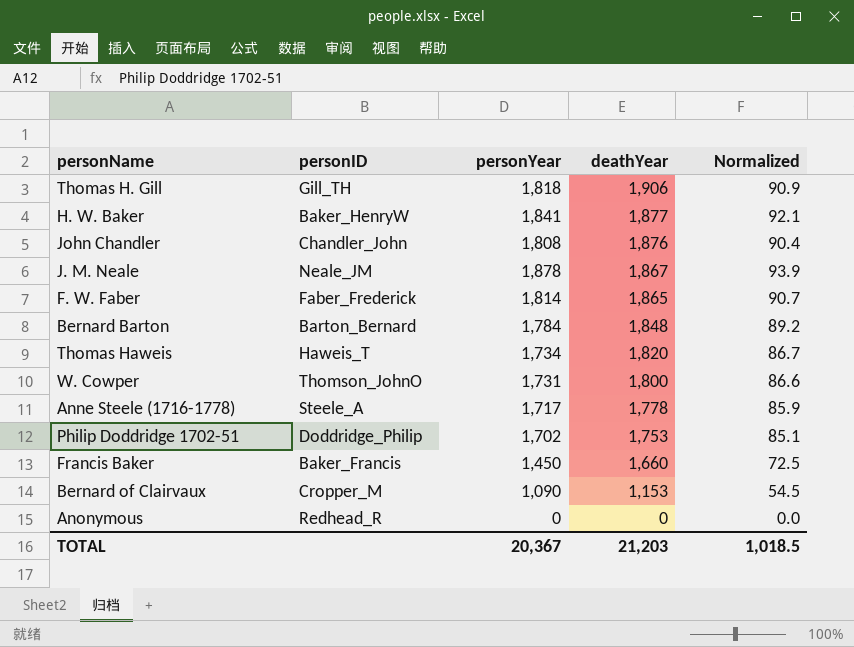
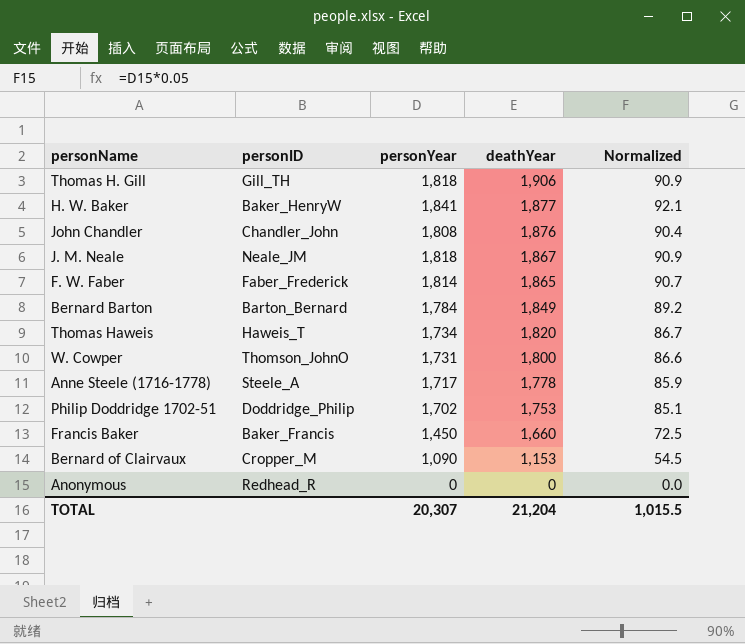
J. M. Neale | personYear: 1,878 -> 1,818
J. M. Neale | Normalized: 93.9 -> 90.9
Bernard Barton | deathYear: 1,848 -> 1,849
TOTAL | personYear: 20,367 -> 20,307
TOTAL | deathYear: 21,203 -> 21,204
TOTAL | Normalized: 1,018.5 -> 1,015.5

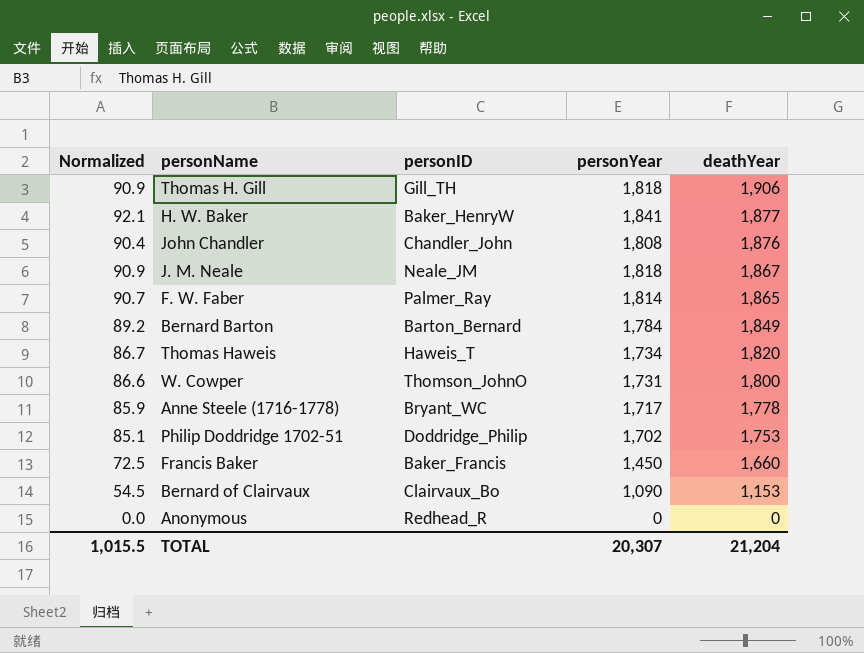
column Normalized | position: 5 -> 1
F. W. Faber | personID: Faber_Frederick -> Palmer_Ray
Anne Steele (1716-1778) | personID: Steele_A -> Bryant_WC
Bernard of Clairvaux | personID: Cropper_M -> Clairvaux_Bo

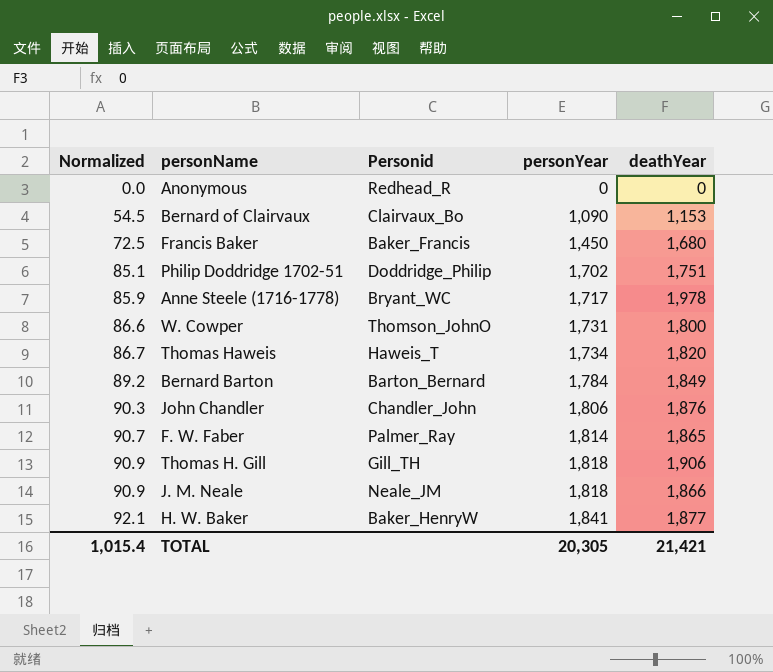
row order: deathYear descending -> Normalized ascending
column name: personID -> Personid
Francis Baker | deathYear: 1,660 -> 1,680
Philip Doddridge 1702-51 | deathYear: 1,753 -> 1,751
Anne Steele (1716-1778) | deathYear: 1,778 -> 1,978
John Chandler | Normalized: 90.4 -> 90.3
John Chandler | personYear: 1,808 -> 1,806
J. M. Neale | deathYear: 1,867 -> 1,866
TOTAL | Normalized: 1,015.5 -> 1,015.4
TOTAL | personYear: 20,307 -> 20,305
TOTAL | deathYear: 21,204 -> 21,421

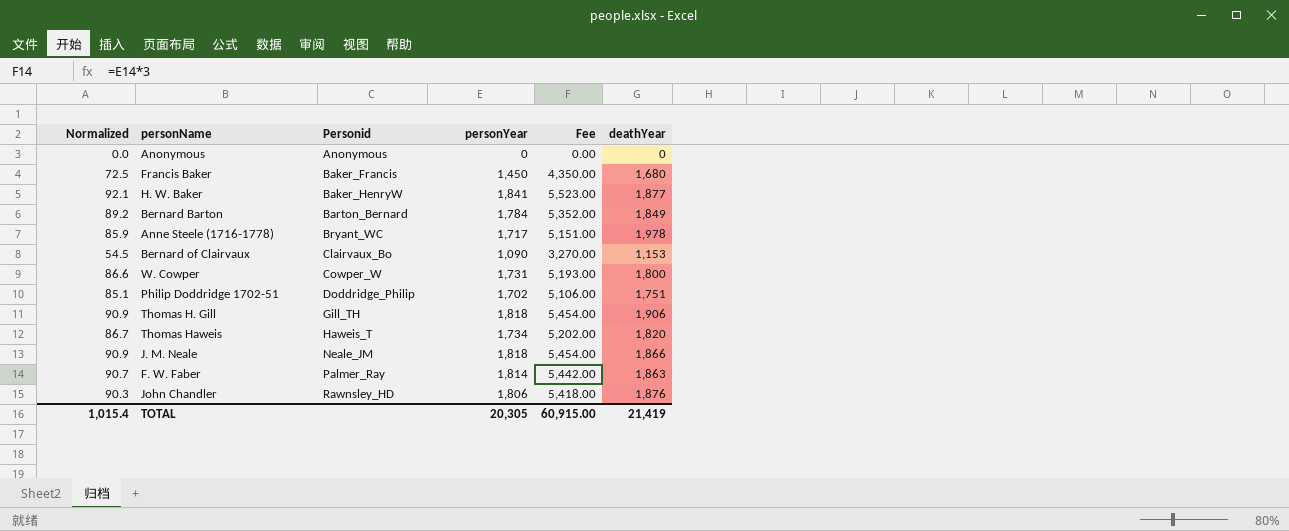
row order: Normalized ascending -> Personid ascending
column Fee | formula: none -> [personYear] * 3
Anonymous | Personid: Redhead_R -> Anonymous
W. Cowper | Personid: Thomson_JohnO -> Cowper_W
F. W. Faber | deathYear: 1,865 -> 1,863
John Chandler | Personid: Chandler_John -> Rawnsley_HD
TOTAL | deathYear: 21,421 -> 21,419

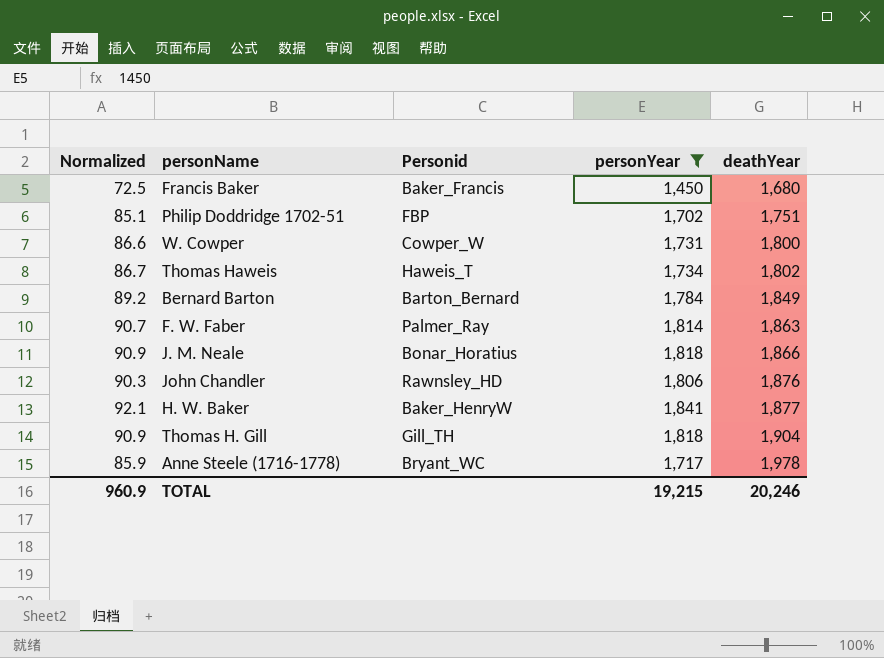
filter: none -> personYear >= 1,450
row order: Personid ascending -> deathYear ascending
column Fee | formula: [personYear] * 3 -> none
Philip Doddridge 1702-51 | Personid: Doddridge_Philip -> FBP
Thomas Haweis | deathYear: 1,820 -> 1,802
J. M. Neale | Personid: Neale_JM -> Bonar_Horatius
Thomas H. Gill | deathYear: 1,906 -> 1,904
TOTAL | Normalized: 1,015.4 -> 960.9
TOTAL | personYear: 20,305 -> 19,215
TOTAL | deathYear: 21,419 -> 20,246

